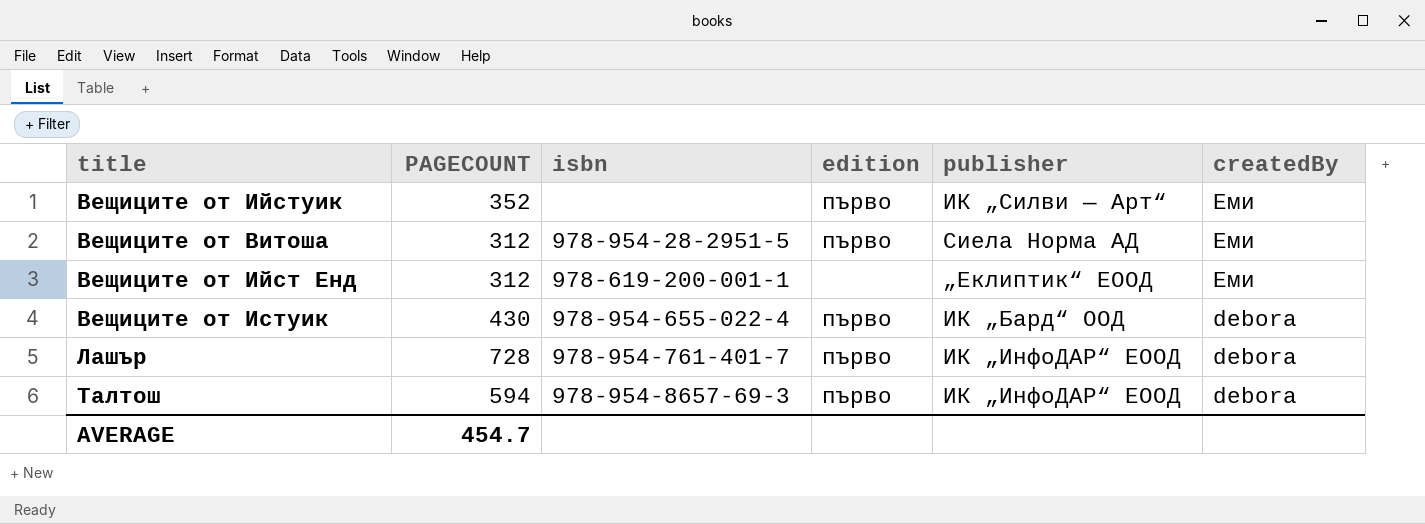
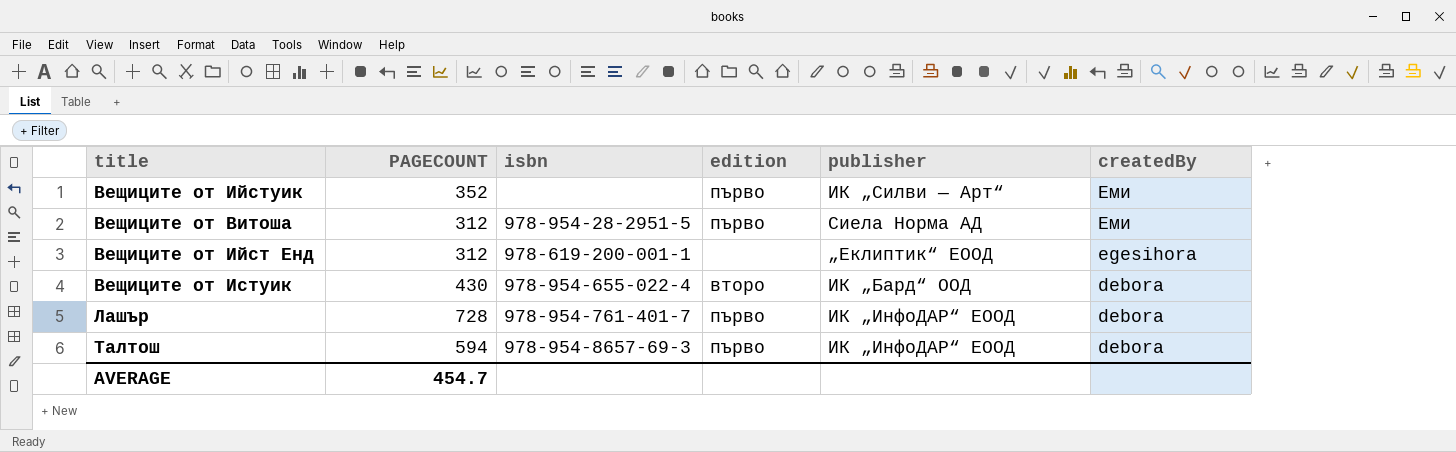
Вещиците от Ийст Енд | createdBy: Еми -> egesihora
Вещиците от Истуик | edition: първо -> второ

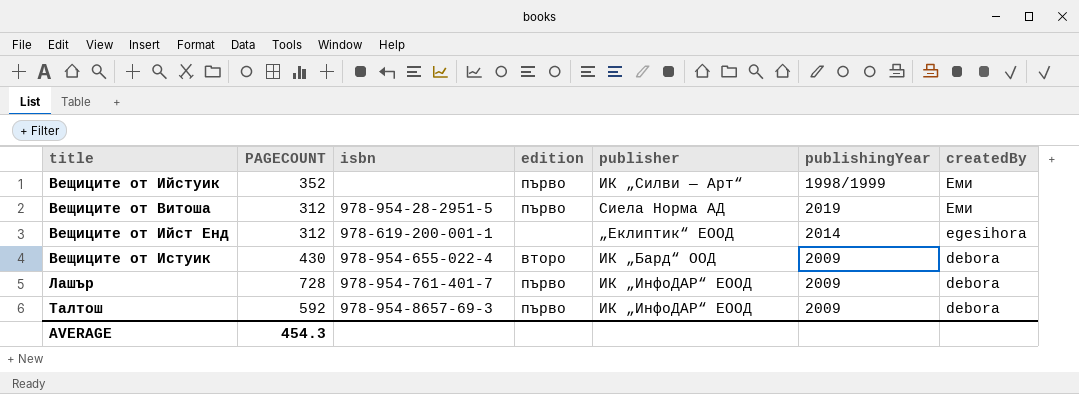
column publishingYear | position: none -> 6
Талтош | PAGECOUNT: 594 -> 592
AVERAGE | PAGECOUNT: 454.7 -> 454.3

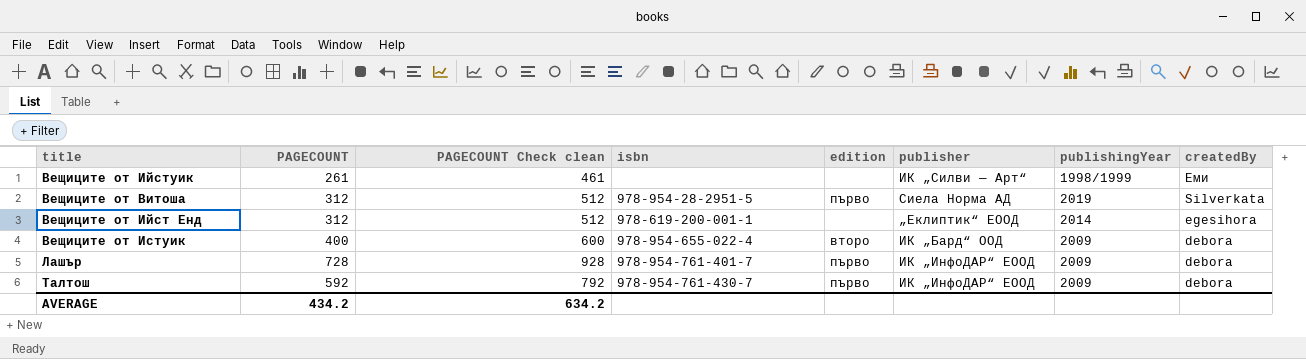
column PAGECOUNT Check clean | formula: none -> [PAGECOUNT] + 200
Вещиците от Ийстуик | PAGECOUNT: 352 -> 261
Вещиците от Ийстуик | edition: първо -> none
Вещиците от Витоша | createdBy: Еми -> Silverkata
Вещиците от Истуик | PAGECOUNT: 430 -> 400
Талтош | isbn: 978-954-8657-69-3 -> 978-954-761-430-7
AVERAGE | PAGECOUNT: 454.3 -> 434.2

